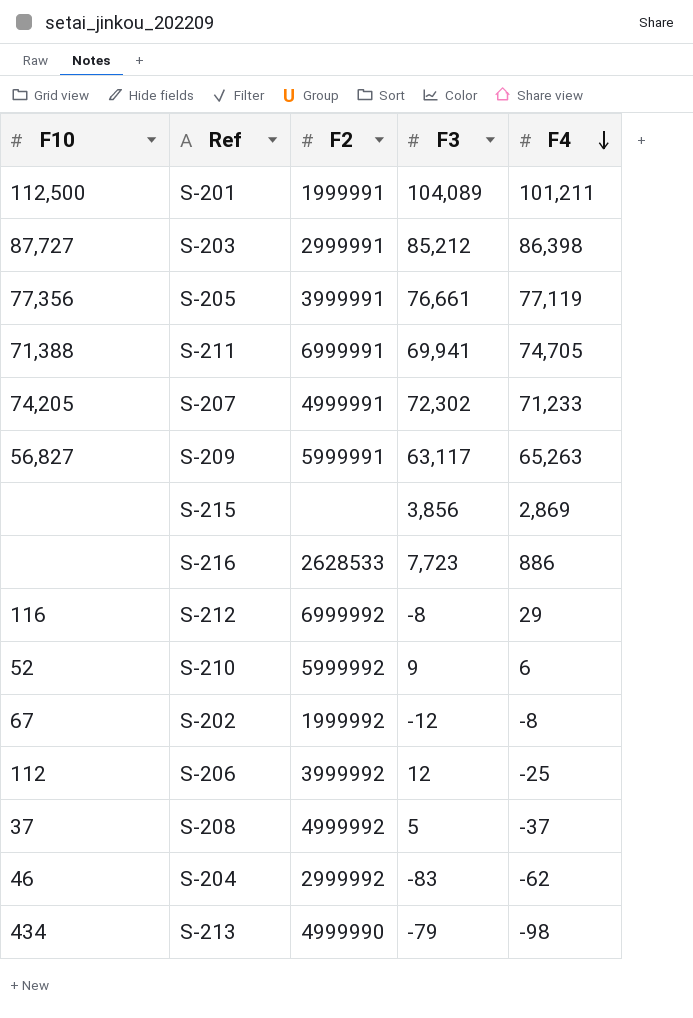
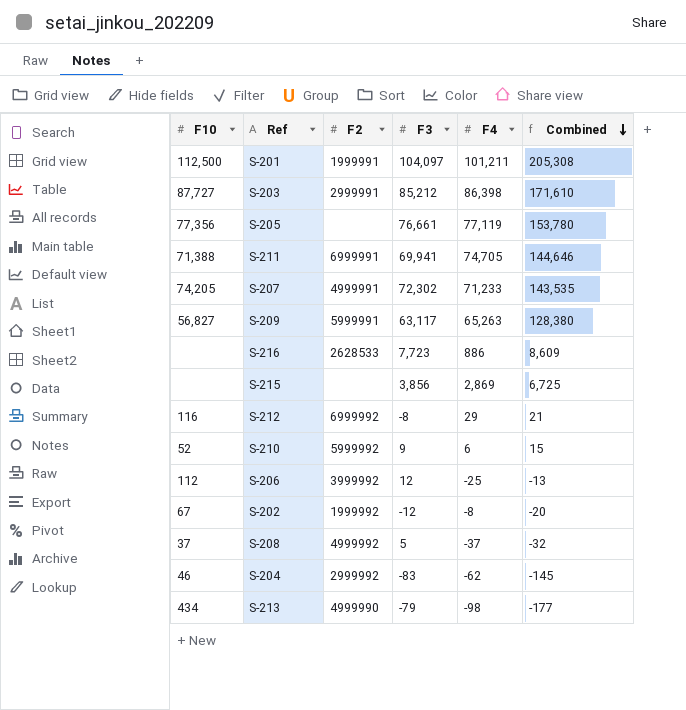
row order: F4 descending -> Combined descending
column Combined | formula: none -> [F3] + [F4]
S-201 | F3: 104,089 -> 104,097
S-205 | F2: 3999991 -> none

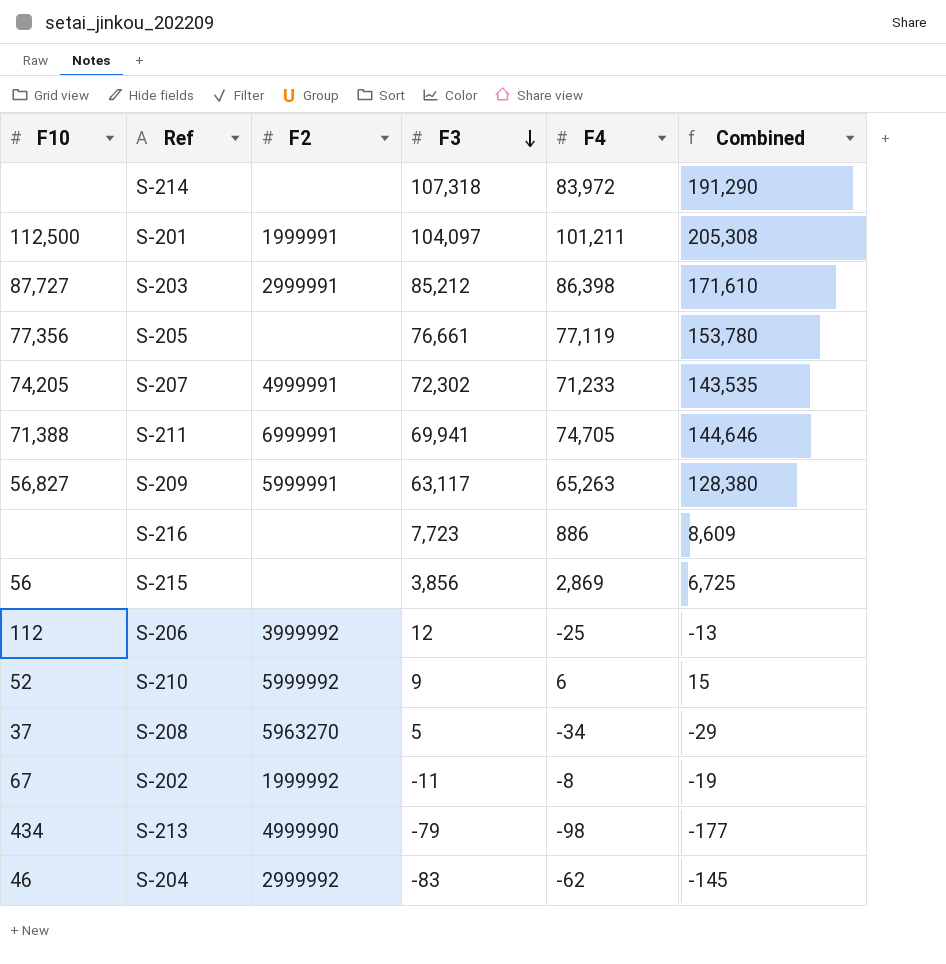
row order: Combined descending -> F3 descending
row S-212: 116 | 6999992 | -8 | 29 | 21 -> none
row S-214: none -> none | none | 107,318 | 83,972 | 191,290
S-216 | F2: 2628533 -> none
S-215 | F10: none -> 56
S-208 | F2: 4999992 -> 5963270
S-208 | F4: -37 -> -34
S-208 | Combined: -32 -> -29
S-202 | F3: -12 -> -11
S-202 | Combined: -20 -> -19

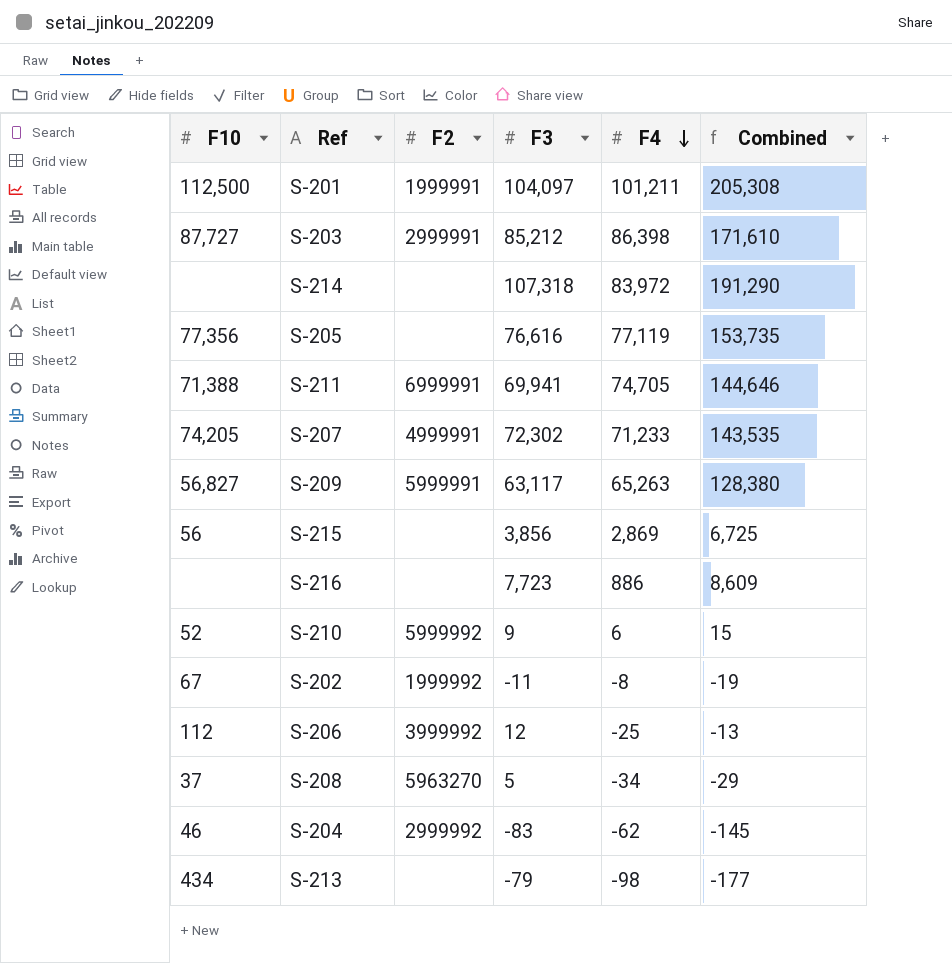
row order: F3 descending -> F4 descending
S-205 | F3: 76,661 -> 76,616
S-205 | Combined: 153,780 -> 153,735
S-213 | F2: 4999990 -> none

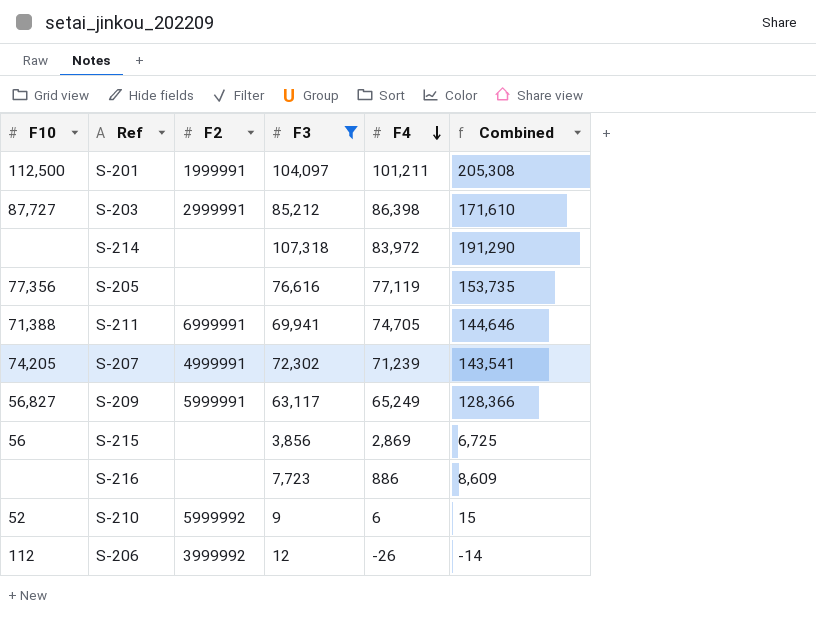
filter: none -> F3 >= 9
S-207 | F4: 71,233 -> 71,239
S-207 | Combined: 143,535 -> 143,541
S-209 | F4: 65,263 -> 65,249
S-209 | Combined: 128,380 -> 128,366
S-206 | F4: -25 -> -26
S-206 | Combined: -13 -> -14

